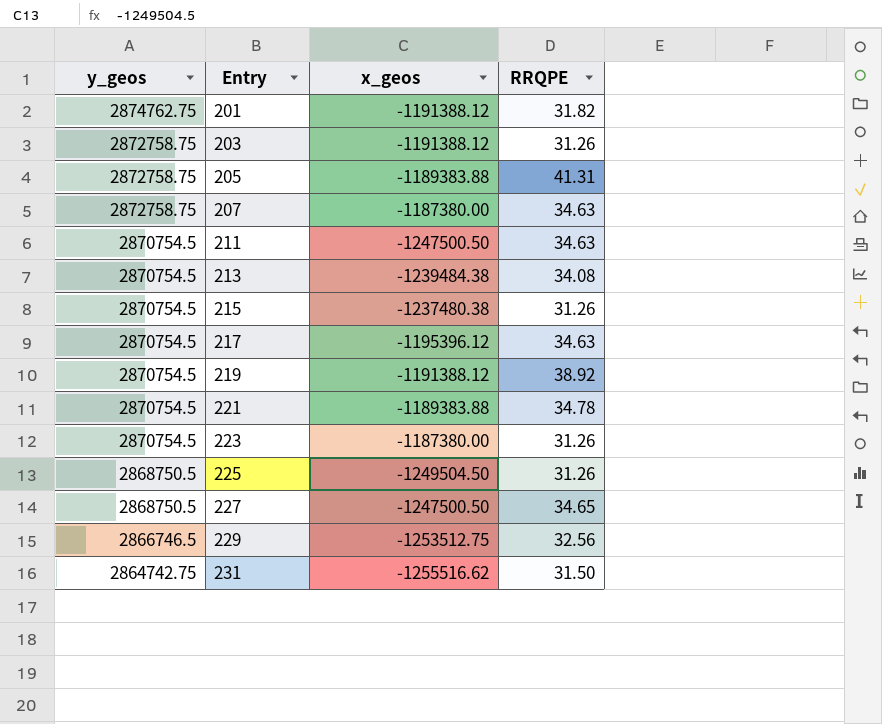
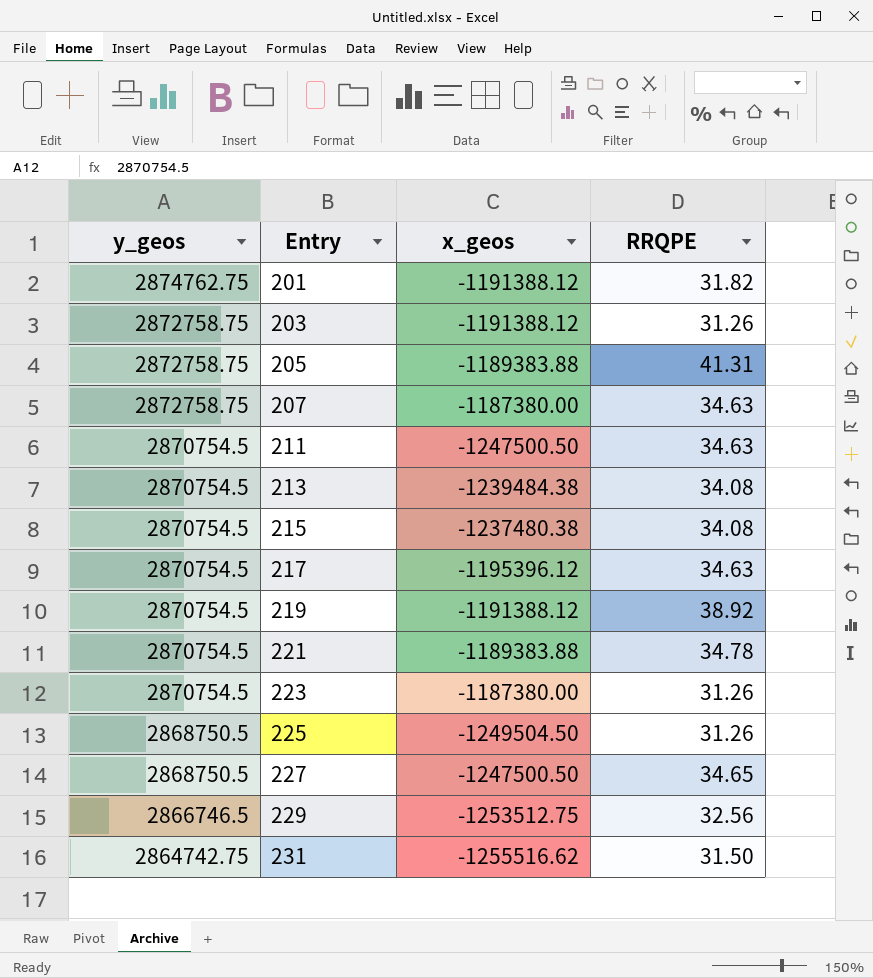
215 | RRQPE: 31.26 -> 34.08

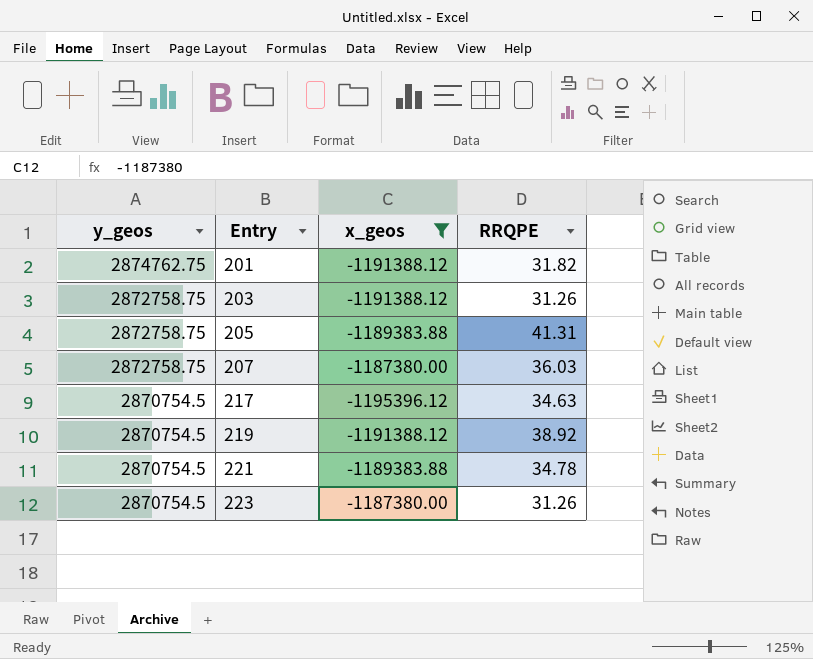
filter: none -> x_geos >= -1195396.12
207 | RRQPE: 34.63 -> 36.03

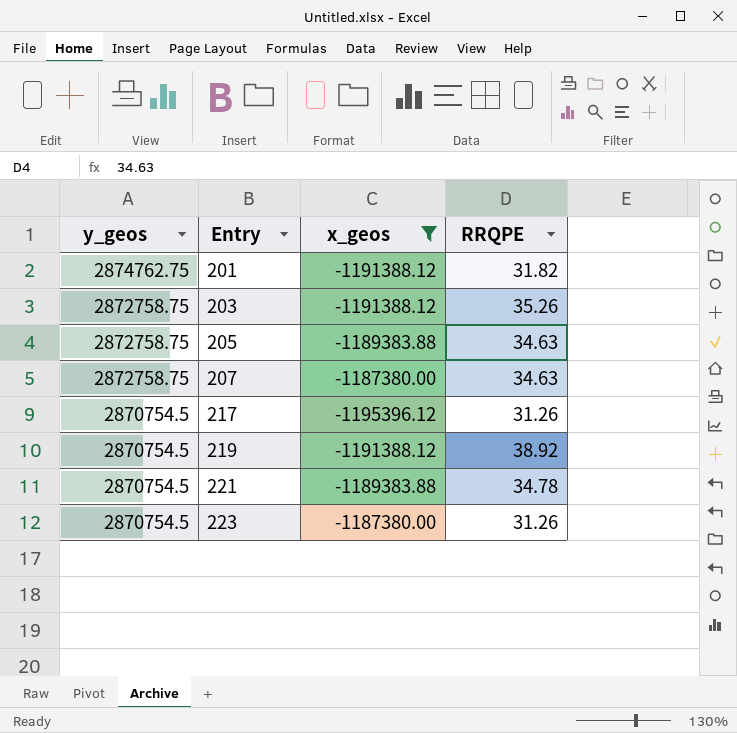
203 | RRQPE: 31.26 -> 35.26
205 | RRQPE: 41.31 -> 34.63
207 | RRQPE: 36.03 -> 34.63
217 | RRQPE: 34.63 -> 31.26

